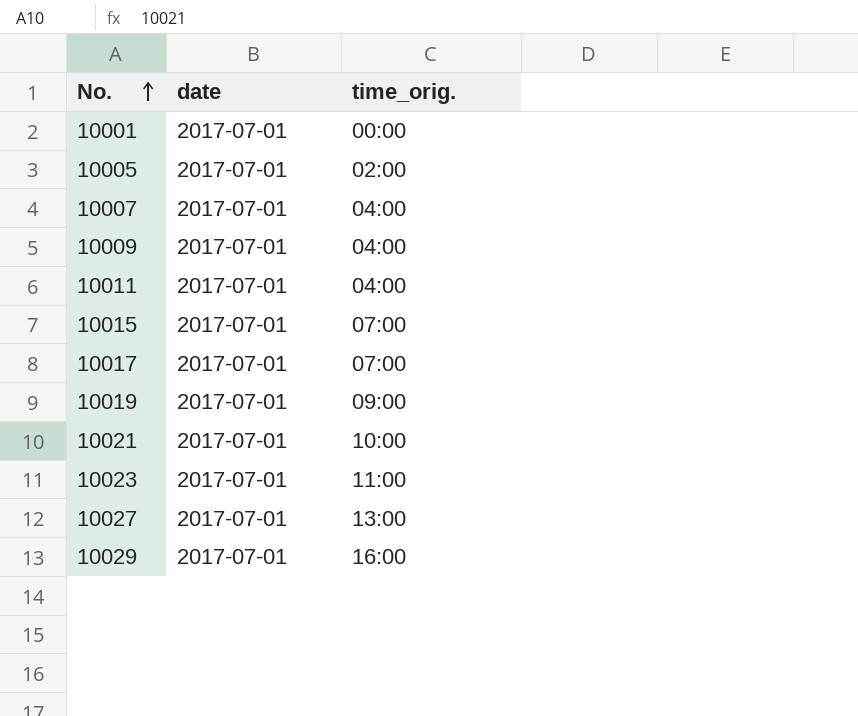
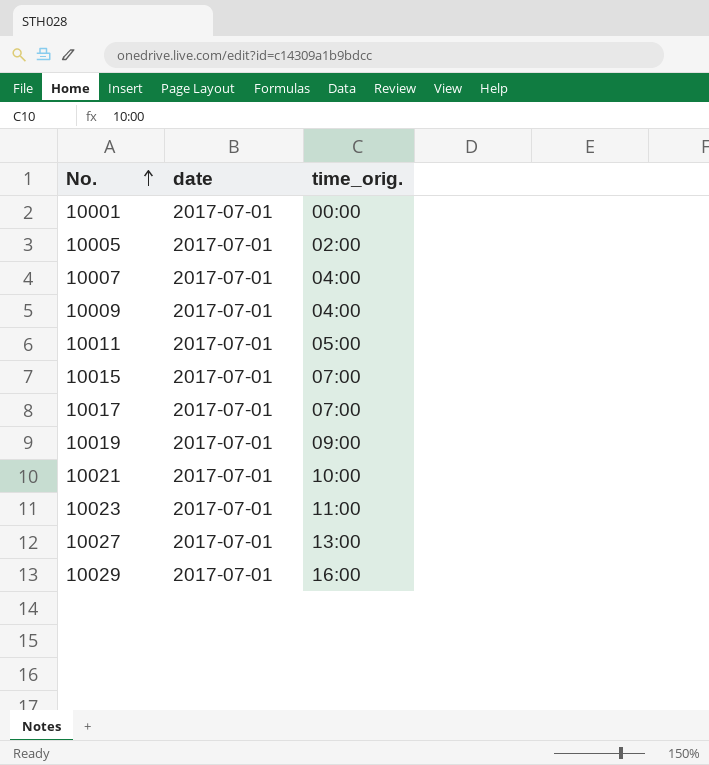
10011 | time_orig.: 04:00 -> 05:00

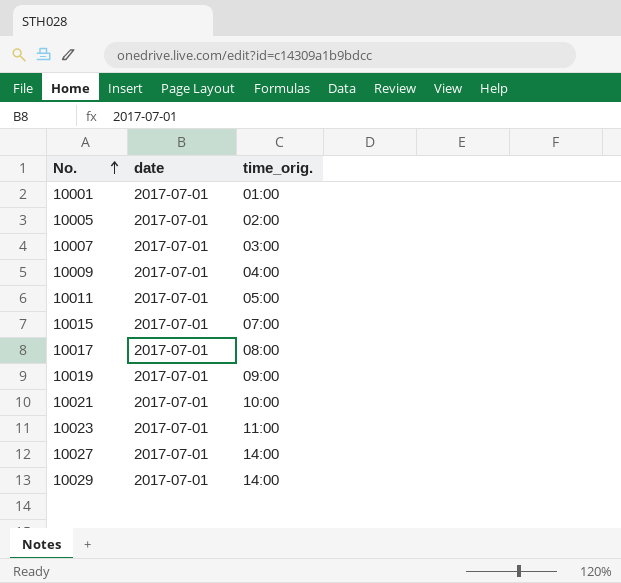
10001 | time_orig.: 00:00 -> 01:00
10007 | time_orig.: 04:00 -> 03:00
10017 | time_orig.: 07:00 -> 08:00
10027 | time_orig.: 13:00 -> 14:00
10029 | time_orig.: 16:00 -> 14:00

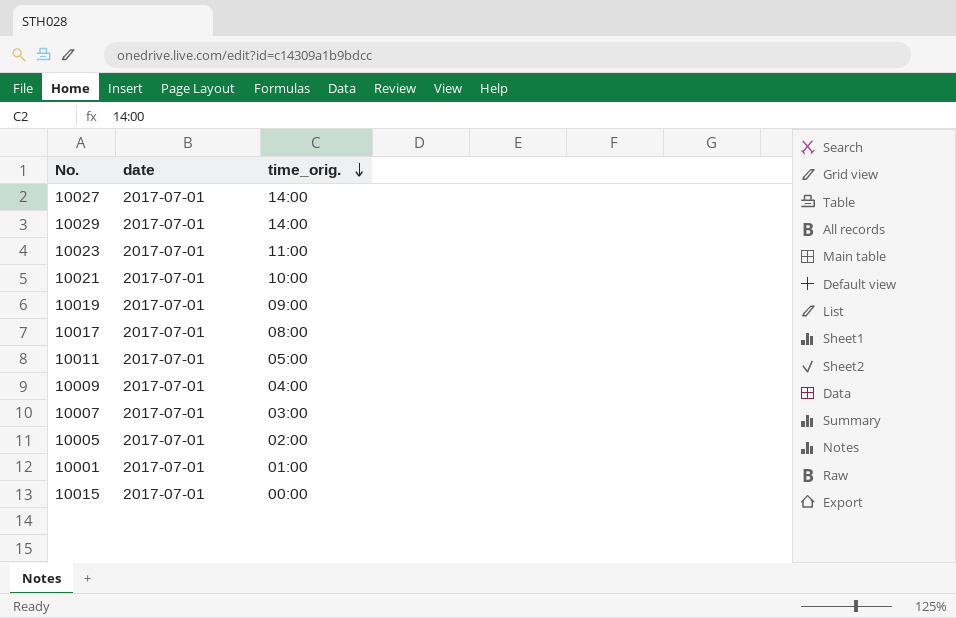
row order: No. ascending -> time_orig. descending
10015 | time_orig.: 07:00 -> 00:00

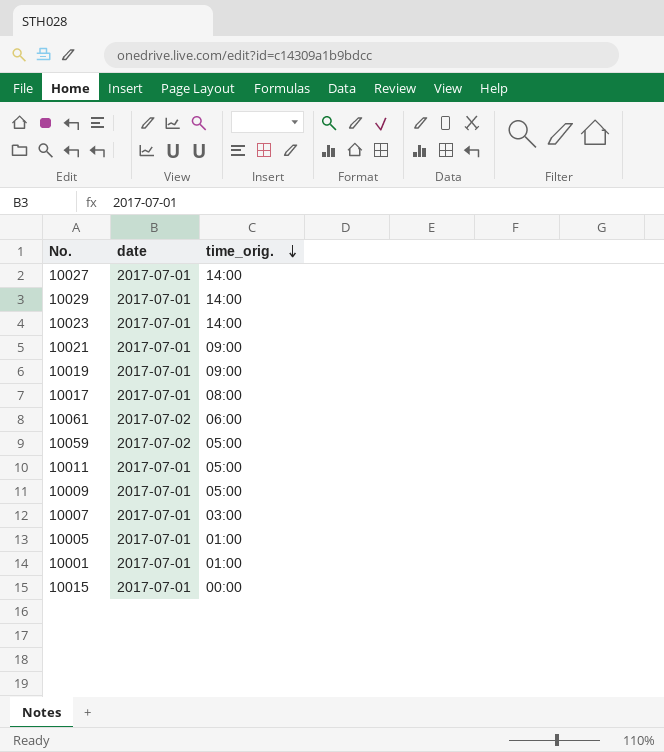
10023 | time_orig.: 11:00 -> 14:00
10021 | time_orig.: 10:00 -> 09:00
row 10061: none -> 2017-07-02 | 06:00
row 10059: none -> 2017-07-02 | 05:00
10009 | time_orig.: 04:00 -> 05:00
10005 | time_orig.: 02:00 -> 01:00

